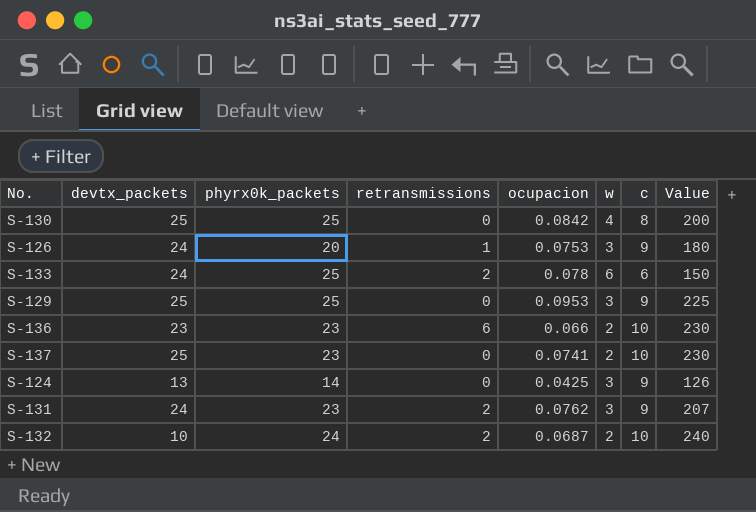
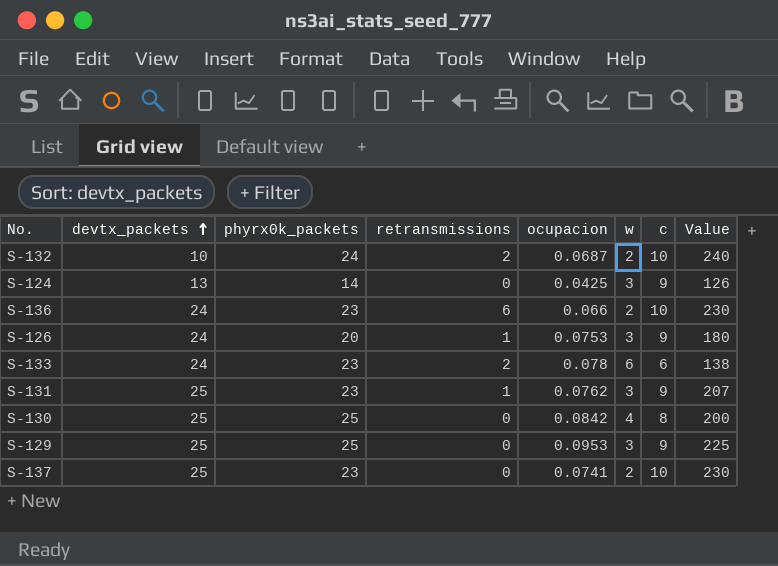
row order: none -> devtx_packets ascending
S-136 | devtx_packets: 23 -> 24
S-133 | phyrx0k_packets: 25 -> 23
S-133 | Value: 150 -> 138
S-131 | devtx_packets: 24 -> 25
S-131 | retransmissions: 2 -> 1

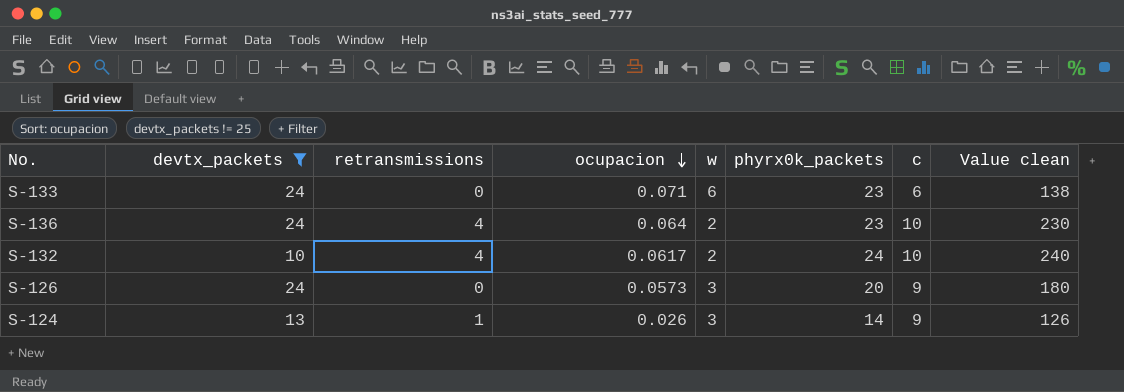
filter: none -> devtx_packets != 25
row order: devtx_packets ascending -> ocupacion descending
column phyrx0k_packets | position: 3 -> 6
column name: Value -> Value clean
S-133 | retransmissions: 2 -> 0
S-133 | ocupacion: 0.078 -> 0.071
S-136 | retransmissions: 6 -> 4
S-136 | ocupacion: 0.066 -> 0.064
S-132 | retransmissions: 2 -> 4
S-132 | ocupacion: 0.0687 -> 0.0617
S-126 | retransmissions: 1 -> 0
S-126 | ocupacion: 0.0753 -> 0.0573
S-124 | retransmissions: 0 -> 1
S-124 | ocupacion: 0.0425 -> 0.026

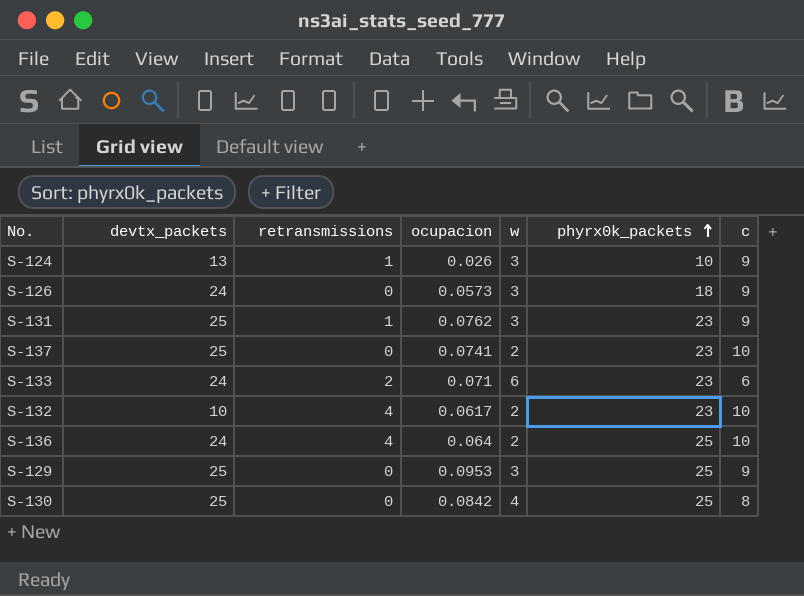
filter: devtx_packets != 25 -> none
row order: ocupacion descending -> phyrx0k_packets ascending
column Value clean | formula: [phyrx0k_packets] * [c] -> none
S-124 | phyrx0k_packets: 14 -> 10
S-126 | phyrx0k_packets: 20 -> 18
S-133 | retransmissions: 0 -> 2
S-132 | phyrx0k_packets: 24 -> 23
S-136 | phyrx0k_packets: 23 -> 25

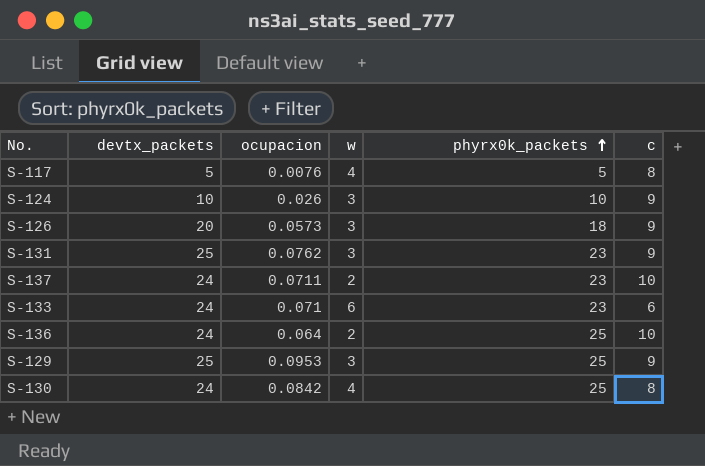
column retransmissions | position: 3 -> none
row S-132: 10 | 4 | 0.0617 | 2 | 23 | 10 -> none
row S-117: none -> 5 | 0.0076 | 4 | 5 | 8
S-124 | devtx_packets: 13 -> 10
S-126 | devtx_packets: 24 -> 20
S-137 | devtx_packets: 25 -> 24
S-137 | ocupacion: 0.0741 -> 0.0711
S-130 | devtx_packets: 25 -> 24

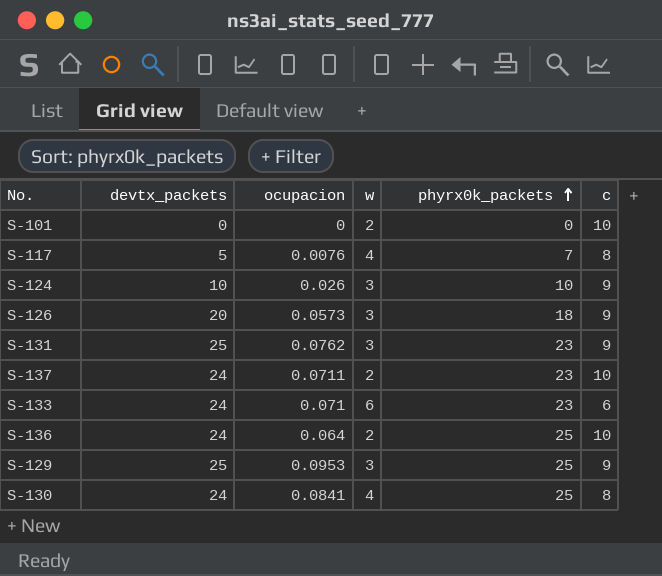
row S-101: none -> 0 | 0 | 2 | 0 | 10
S-117 | phyrx0k_packets: 5 -> 7
S-130 | ocupacion: 0.0842 -> 0.0841

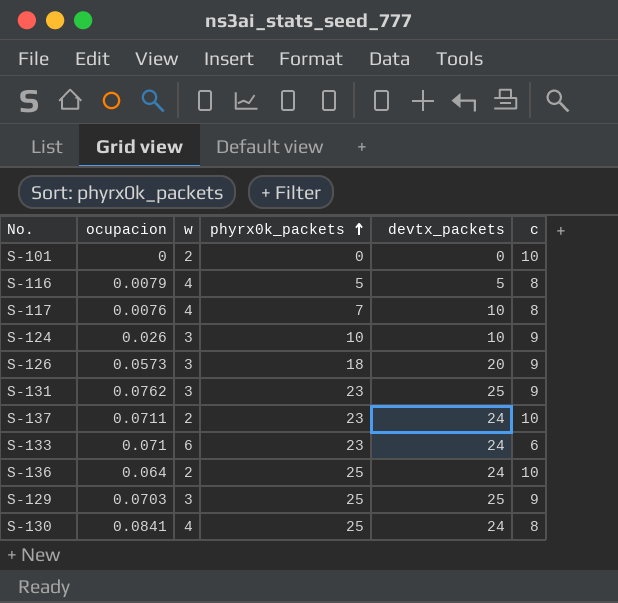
column devtx_packets | position: 2 -> 5
row S-116: none -> 0.0079 | 4 | 5 | 5 | 8
S-117 | devtx_packets: 5 -> 10
S-129 | ocupacion: 0.0953 -> 0.0703

